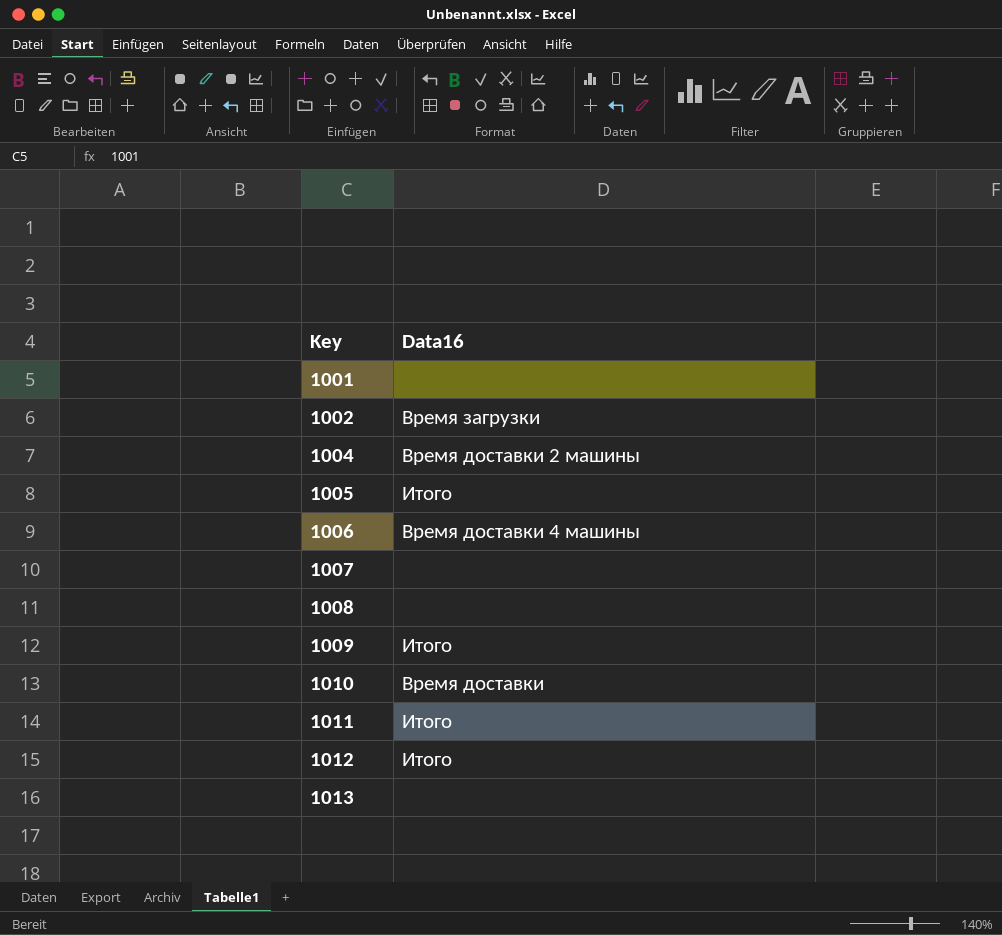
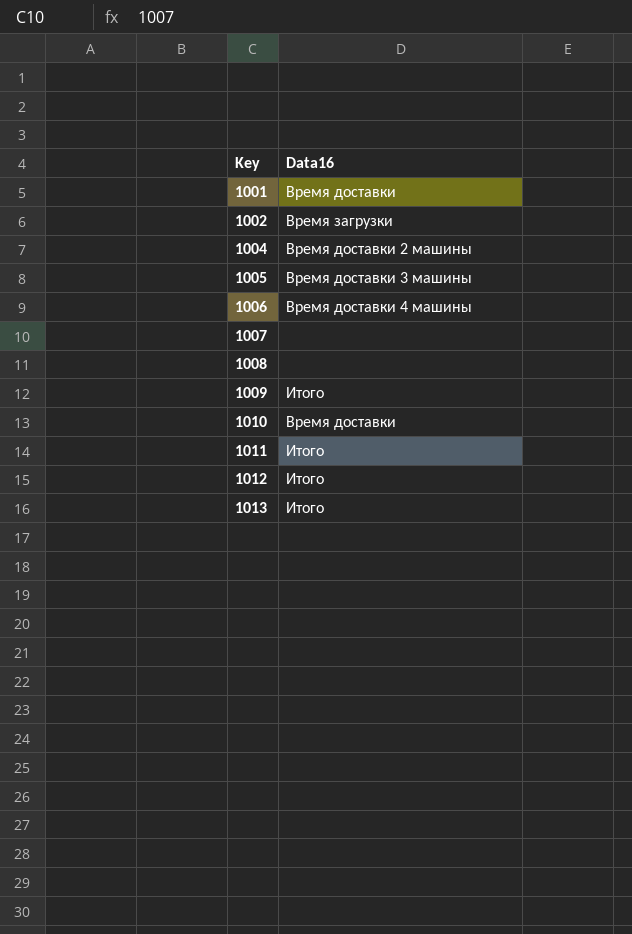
1001 | Data16: none -> Время доставки
1005 | Data16: Итого -> Время доставки 3 машины
1013 | Data16: none -> Итого

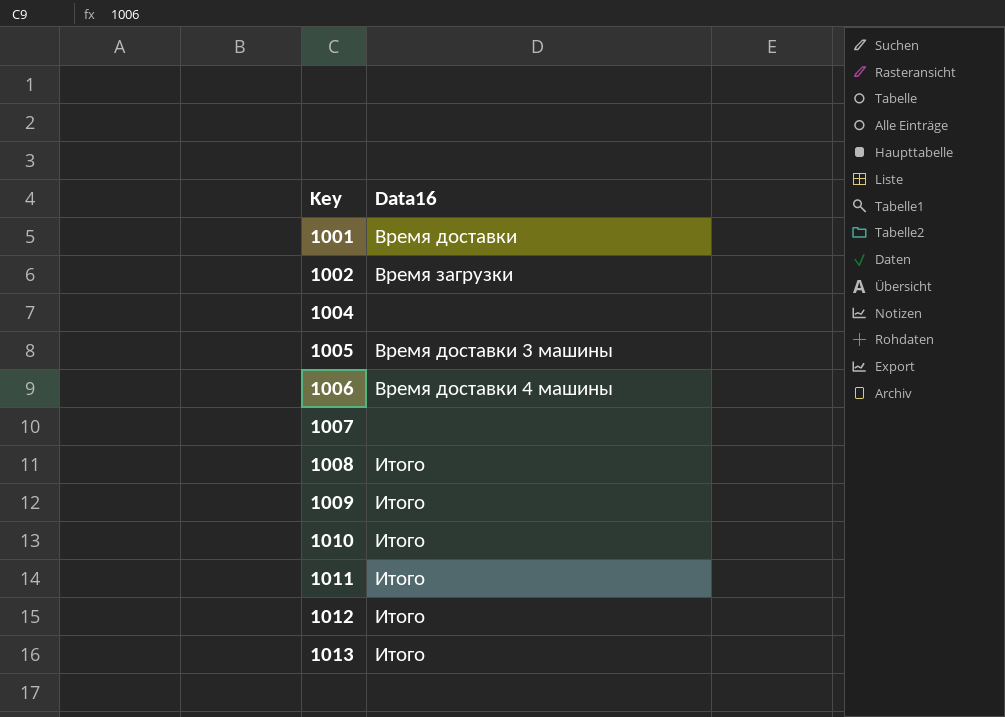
1004 | Data16: Время доставки 2 машины -> none
1008 | Data16: none -> Итого
1010 | Data16: Время доставки -> Итого

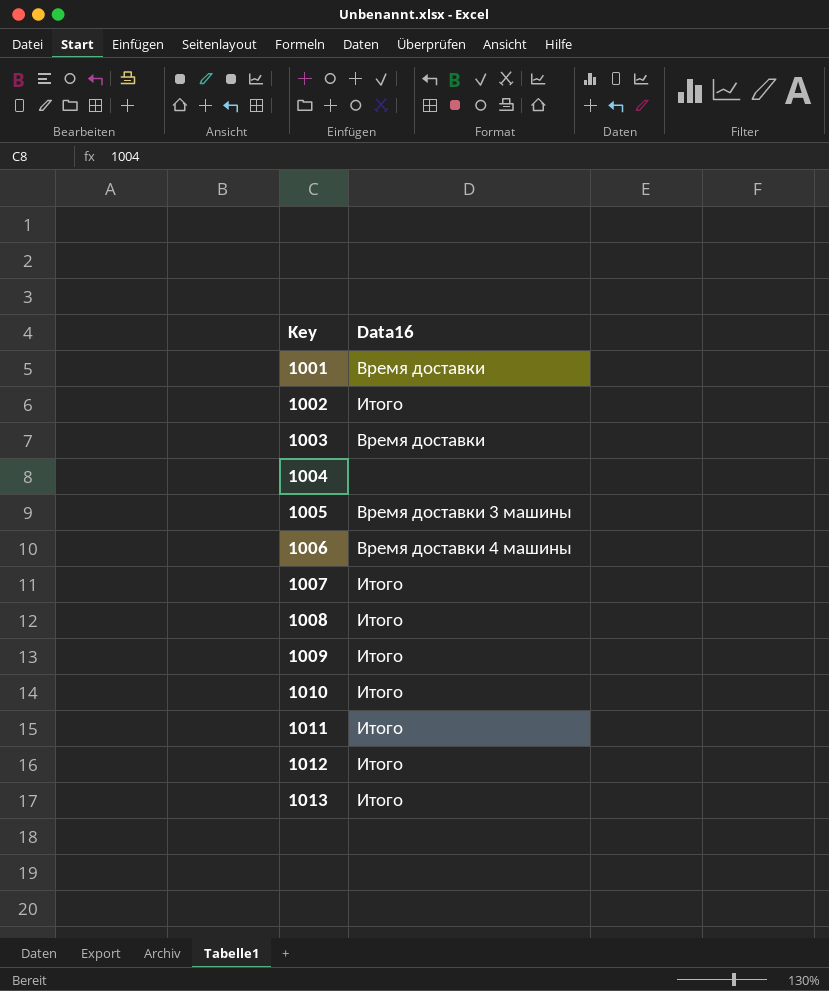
1002 | Data16: Время загрузки -> Итого
row 1003: none -> Время доставки
1007 | Data16: none -> Итого

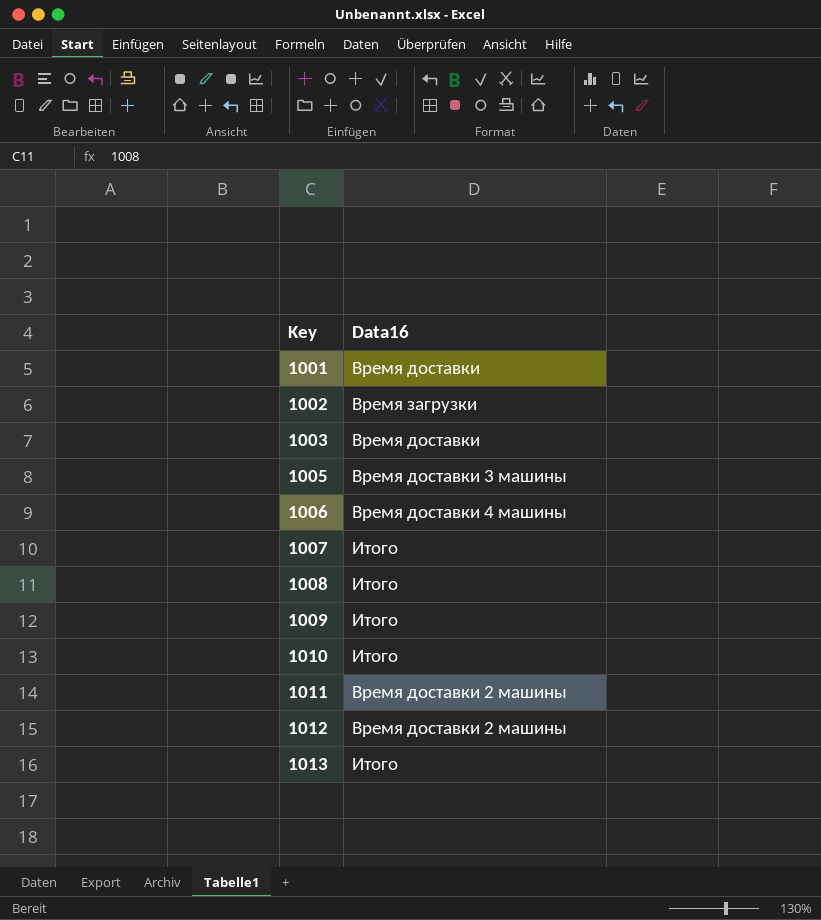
row 1004: none -> none
1002 | Data16: Итого -> Время загрузки
1011 | Data16: Итого -> Время доставки 2 машины
1012 | Data16: Итого -> Время доставки 2 машины

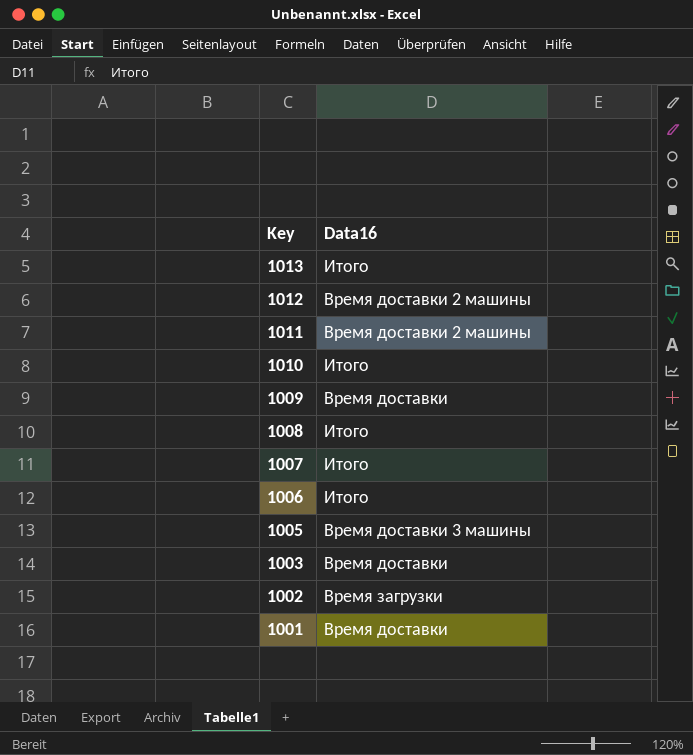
row order: Key ascending -> Key descending
1009 | Data16: Итого -> Время доставки
1006 | Data16: Время доставки 4 машины -> Итого

